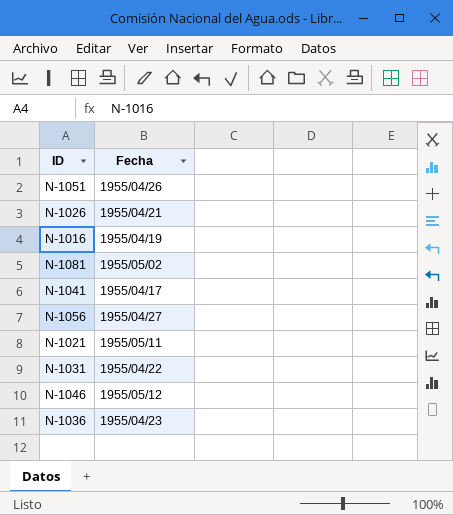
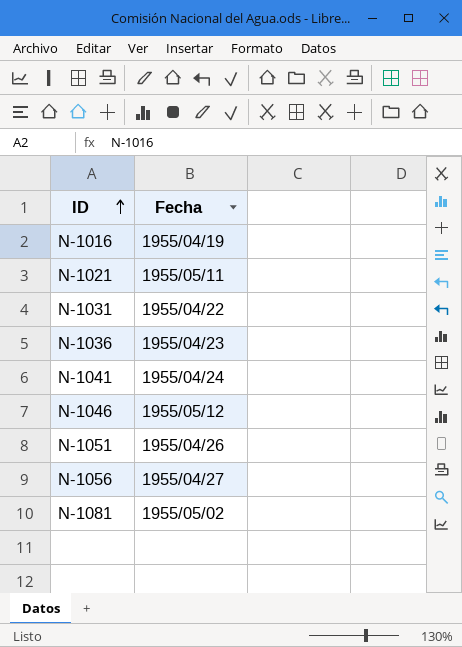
row order: none -> ID ascending
row N-1026: 1955/04/21 -> none
N-1041 | Fecha: 1955/04/17 -> 1955/04/24

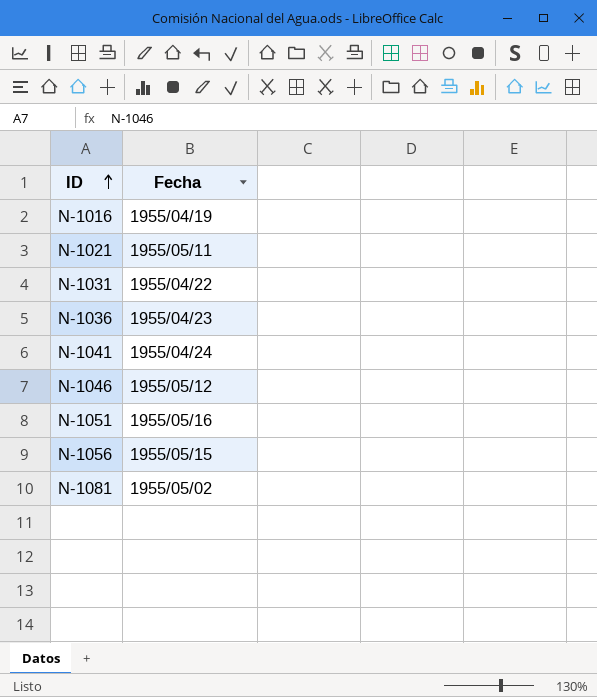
N-1051 | Fecha: 1955/04/26 -> 1955/05/16
N-1056 | Fecha: 1955/04/27 -> 1955/05/15

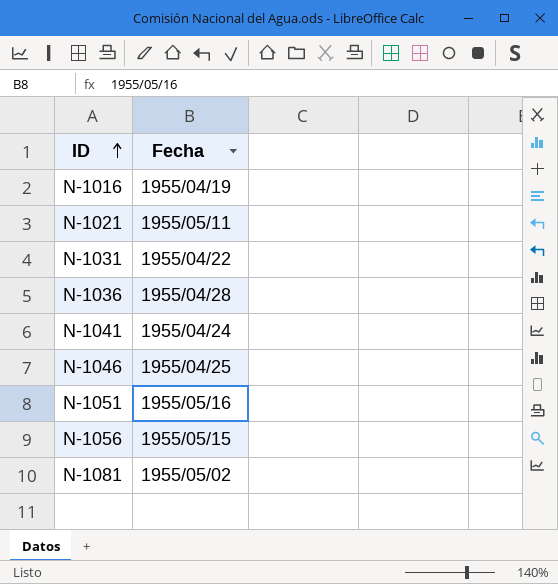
N-1036 | Fecha: 1955/04/23 -> 1955/04/28
N-1046 | Fecha: 1955/05/12 -> 1955/04/25

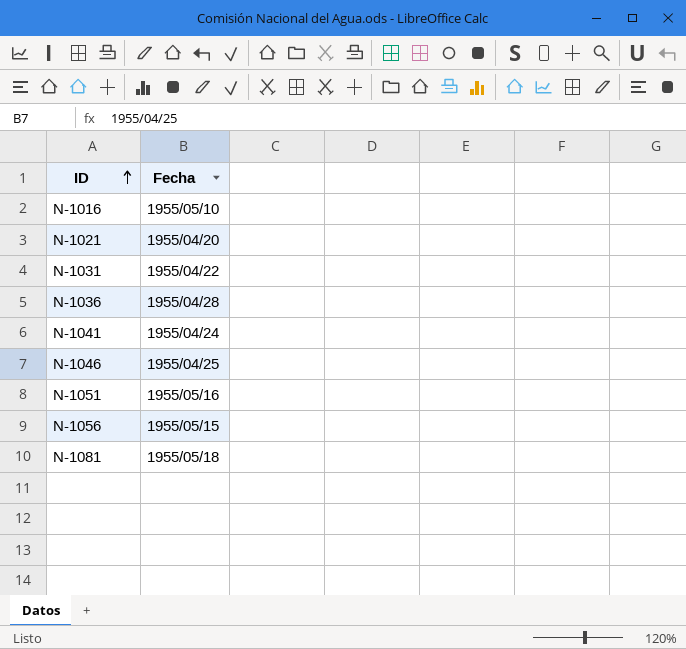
N-1016 | Fecha: 1955/04/19 -> 1955/05/10
N-1021 | Fecha: 1955/05/11 -> 1955/04/20
N-1081 | Fecha: 1955/05/02 -> 1955/05/18

